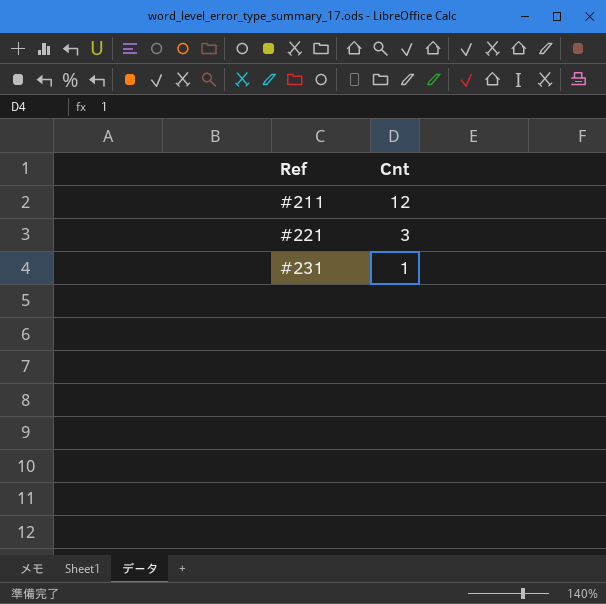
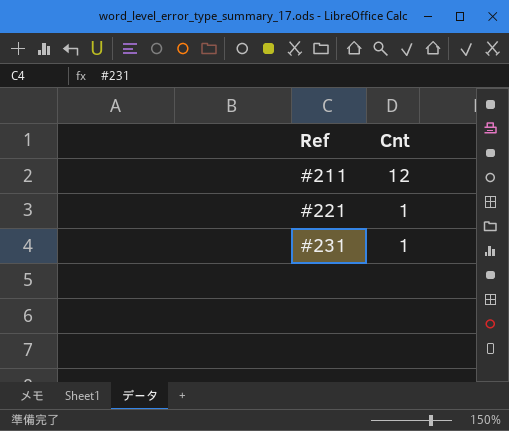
#221 | Cnt: 3 -> 1

